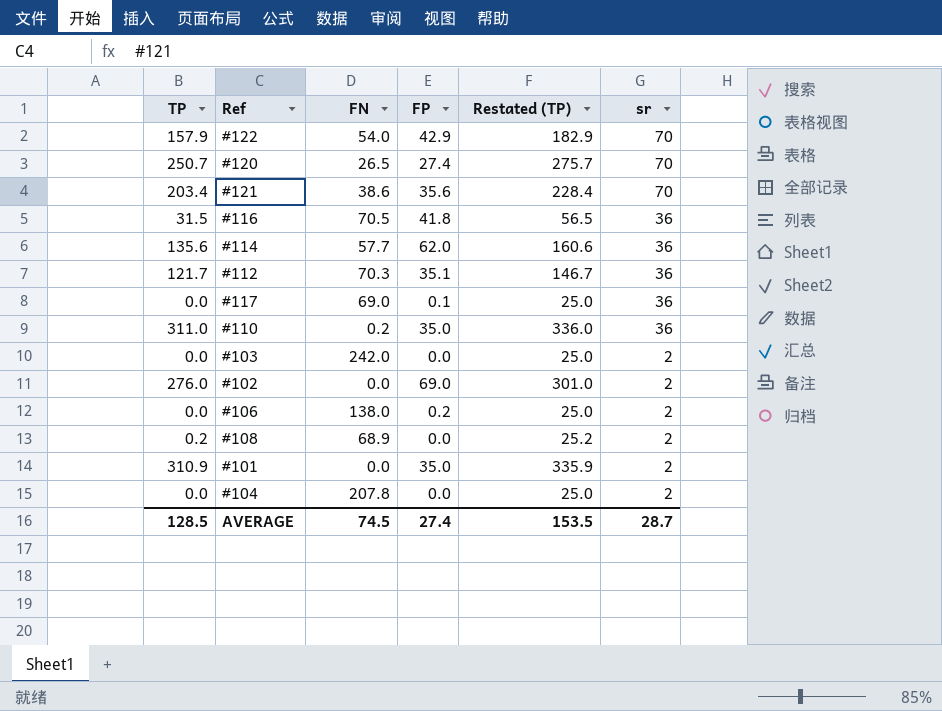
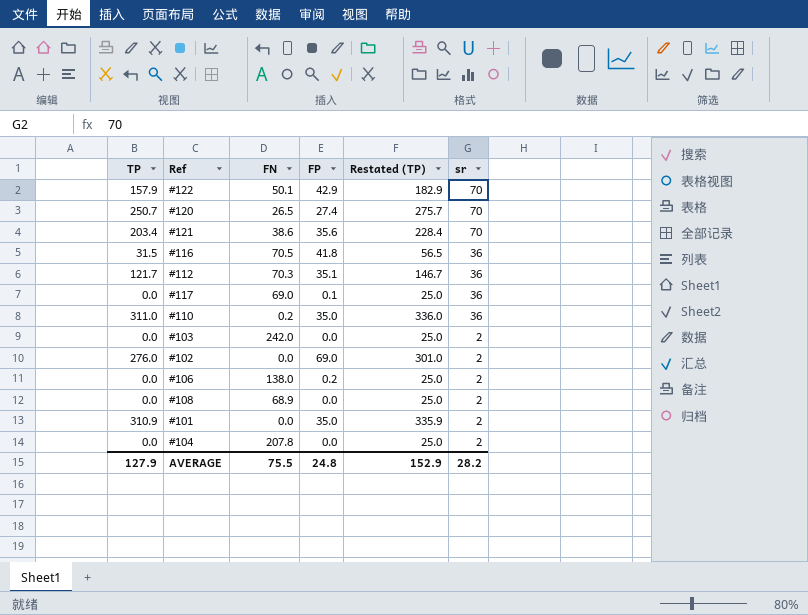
row #114: 135.6 | 57.7 | 62.0 | 160.6 | 36 -> none
#122 | FN: 54.0 -> 50.1
#108 | TP: 0.2 -> 0.0
#108 | Restated (TP): 25.2 -> 25.0
AVERAGE | TP: 128.5 -> 127.9
AVERAGE | FN: 74.5 -> 75.5
AVERAGE | FP: 27.4 -> 24.8
AVERAGE | Restated (TP): 153.5 -> 152.9
AVERAGE | sr: 28.7 -> 28.2

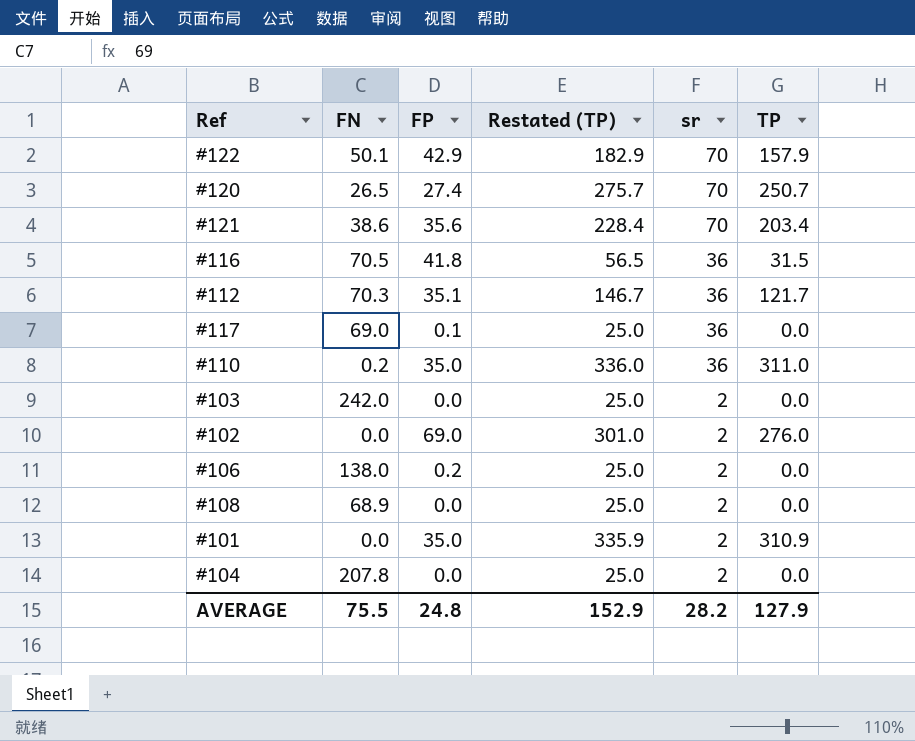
column TP | position: 1 -> 6

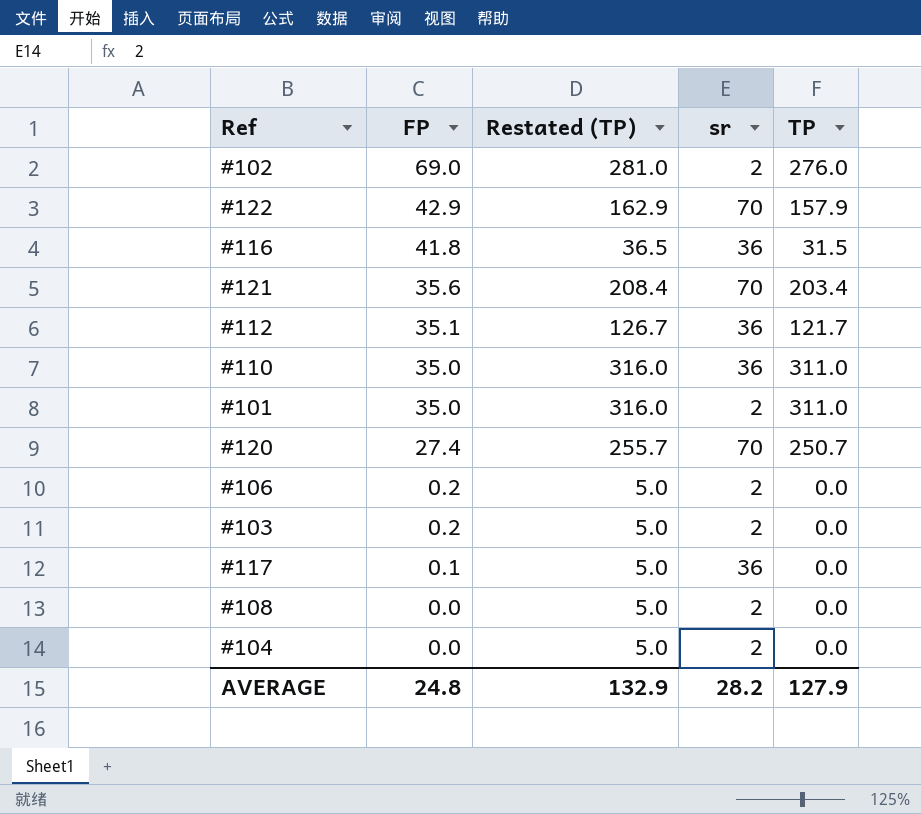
row order: sr descending -> FP descending
column FN | position: 2 -> none
column Restated (TP) | formula: [TP] + 25 -> [TP] + 5
#101 | TP: 310.9 -> 311.0
#103 | FP: 0.0 -> 0.2
AVERAGE | Restated (TP): 152.9 -> 132.9

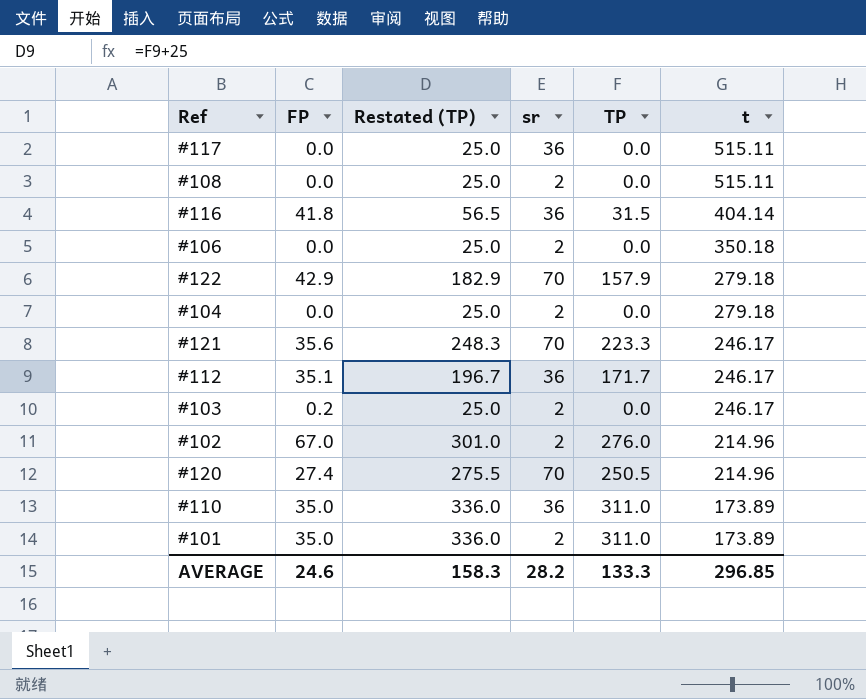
row order: FP descending -> t descending
column Restated (TP) | formula: [TP] + 5 -> [TP] + 25
column t | position: none -> 6
#117 | FP: 0.1 -> 0.0
#106 | FP: 0.2 -> 0.0
#121 | TP: 203.4 -> 223.3
#112 | TP: 121.7 -> 171.7
#102 | FP: 69.0 -> 67.0
#120 | TP: 250.7 -> 250.5
AVERAGE | FP: 24.8 -> 24.6
AVERAGE | Restated (TP): 132.9 -> 158.3
AVERAGE | TP: 127.9 -> 133.3

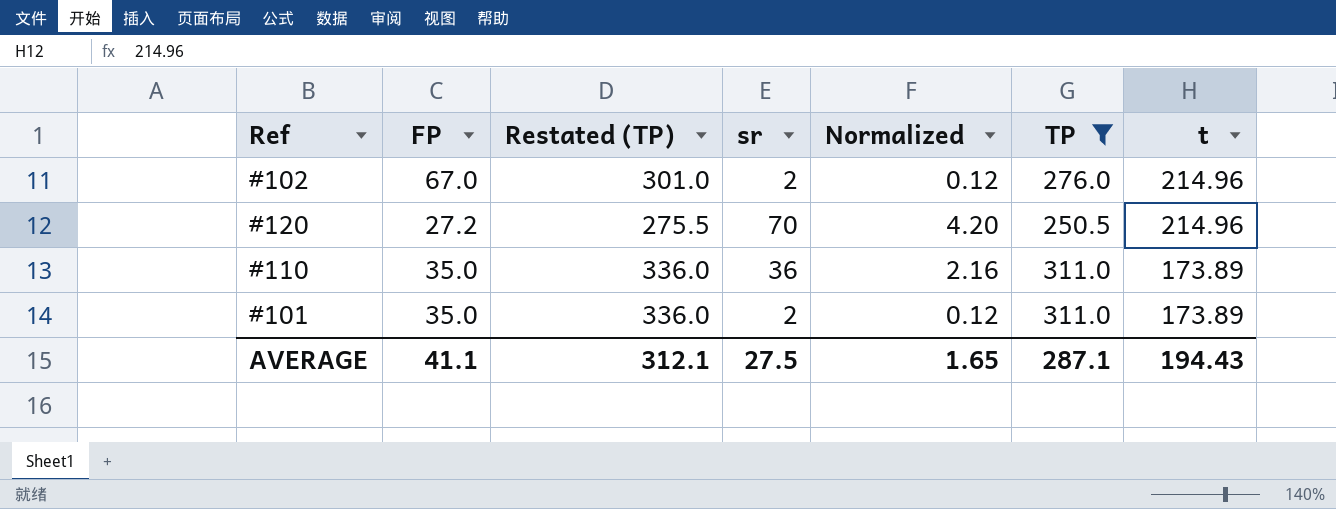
filter: none -> TP >= 250.5
column Normalized | formula: none -> [sr] * 0.06
#120 | FP: 27.4 -> 27.2
AVERAGE | FP: 24.6 -> 41.1
AVERAGE | Restated (TP): 158.3 -> 312.1
AVERAGE | sr: 28.2 -> 27.5
AVERAGE | TP: 133.3 -> 287.1
AVERAGE | t: 296.85 -> 194.43

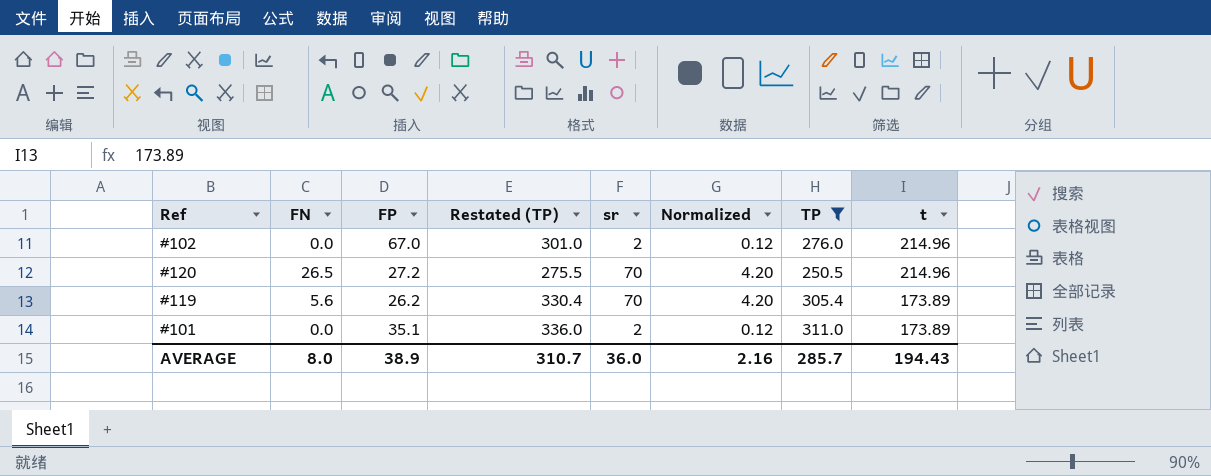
column FN | position: none -> 2
row #110: 35.0 | 336.0 | 36 | 2.16 | 311.0 | 173.89 -> none
row #119: none -> 5.6 | 26.2 | 330.4 | 70 | 4.20 | 305.4 | 173.89
#101 | FP: 35.0 -> 35.1
AVERAGE | FP: 41.1 -> 38.9
AVERAGE | Restated (TP): 312.1 -> 310.7
AVERAGE | sr: 27.5 -> 36.0
AVERAGE | Normalized: 1.65 -> 2.16
AVERAGE | TP: 287.1 -> 285.7

